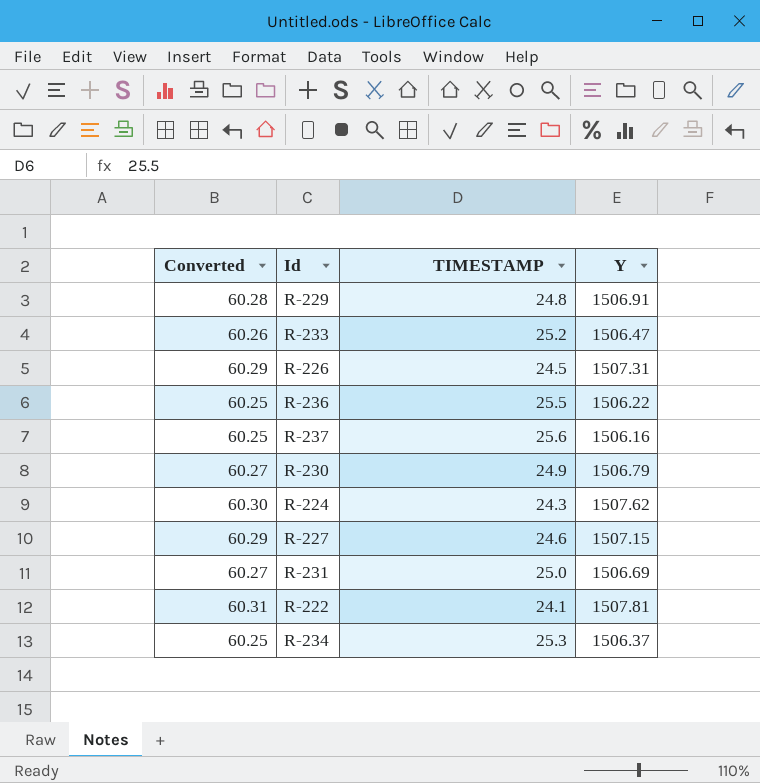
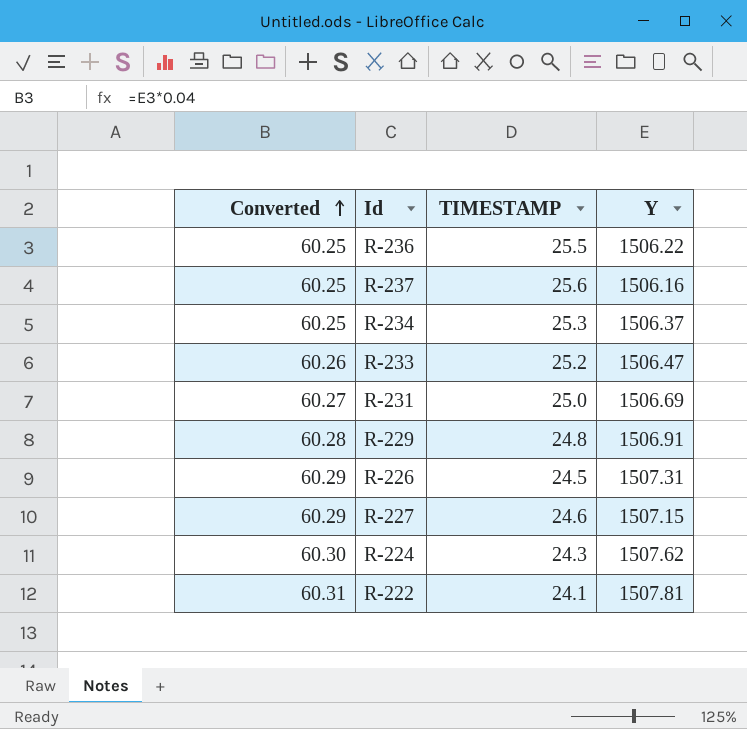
row order: none -> Converted ascending
row R-230: 60.27 | 24.9 | 1506.79 -> none

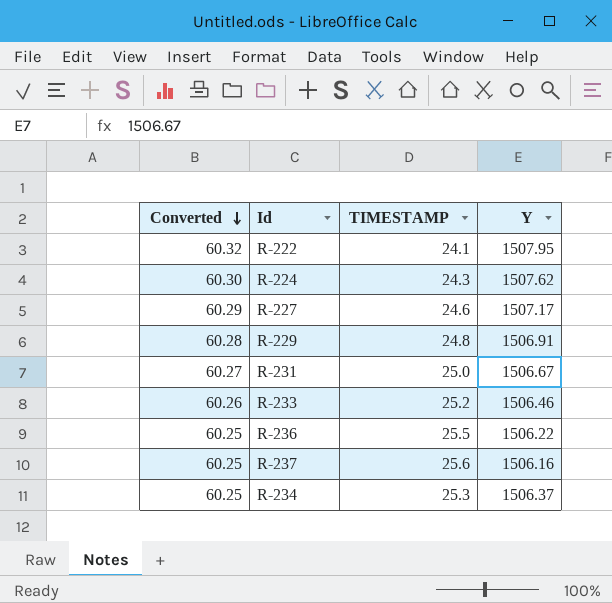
row order: Converted ascending -> Converted descending
row R-226: 60.29 | 24.5 | 1507.31 -> none
R-222 | Converted: 60.31 -> 60.32
R-222 | Y: 1507.81 -> 1507.95
R-227 | Y: 1507.15 -> 1507.17
R-231 | Y: 1506.69 -> 1506.67
R-233 | Y: 1506.47 -> 1506.46

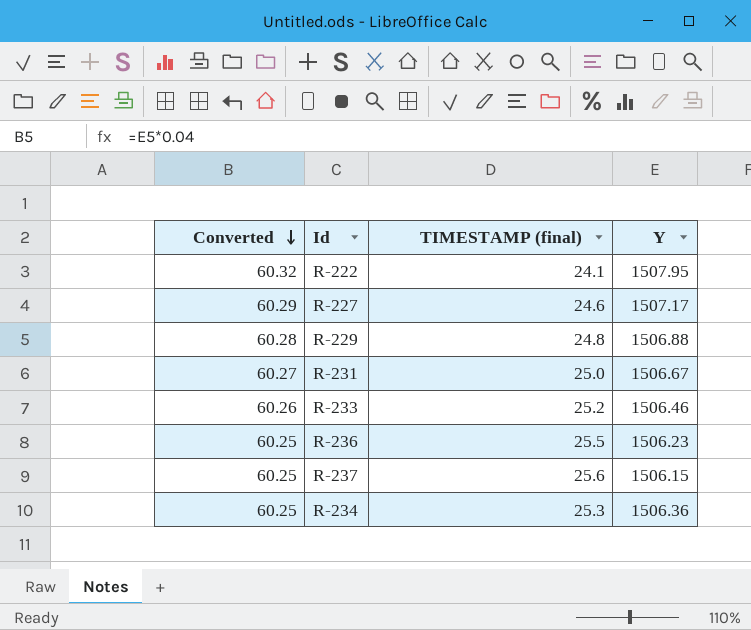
column name: TIMESTAMP -> TIMESTAMP (final)
row R-224: 60.30 | 24.3 | 1507.62 -> none
R-229 | Y: 1506.91 -> 1506.88
R-236 | Y: 1506.22 -> 1506.23
R-237 | Y: 1506.16 -> 1506.15
R-234 | Y: 1506.37 -> 1506.36

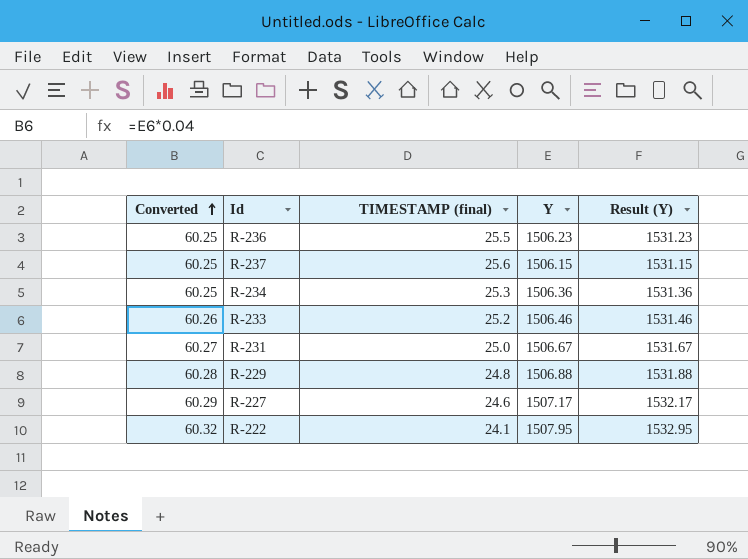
row order: Converted descending -> Converted ascending
column Result (Y) | formula: none -> [Y] + 25

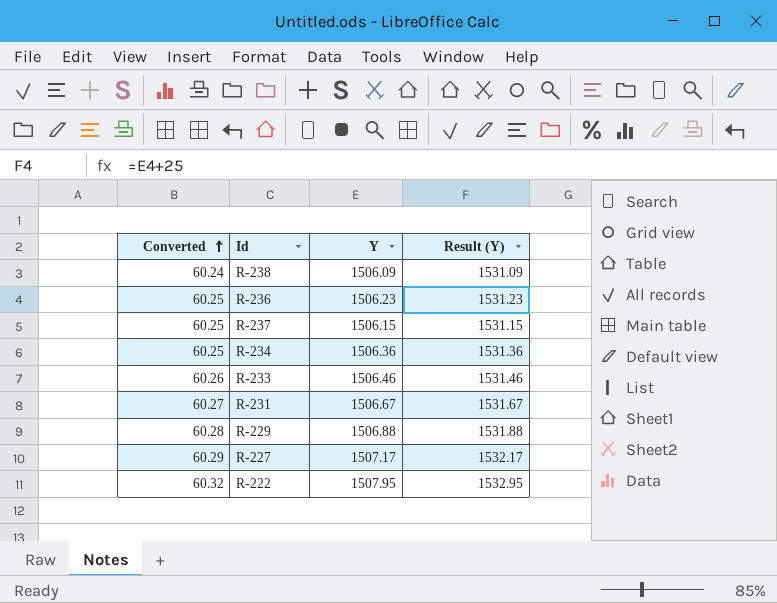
column TIMESTAMP (final) | position: 3 -> none
row R-238: none -> 60.24 | 1506.09 | 1531.09

